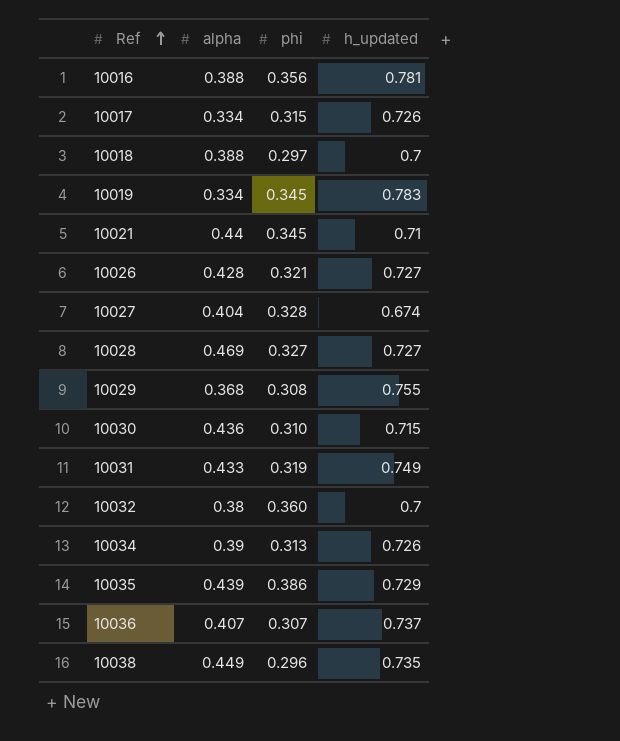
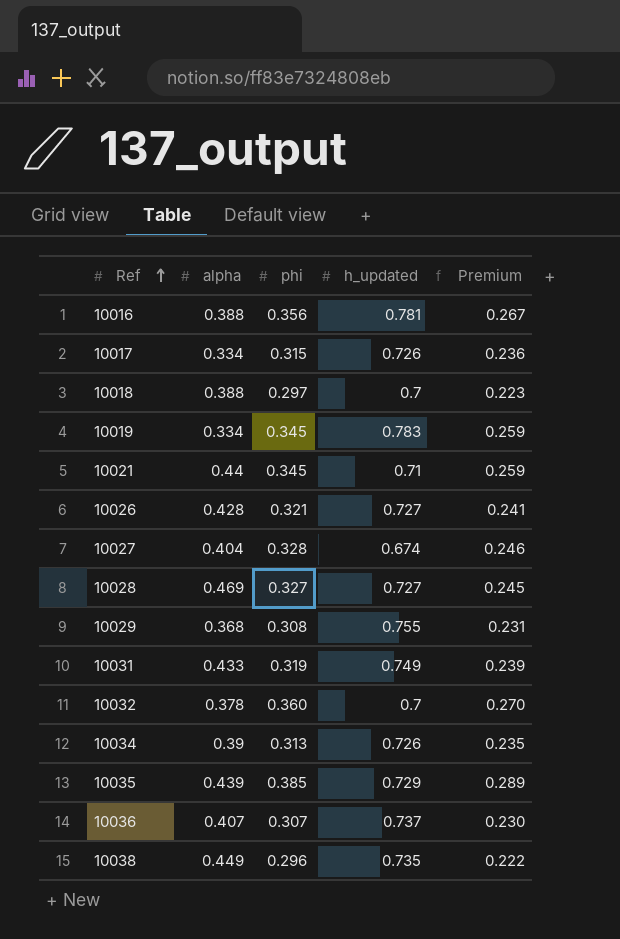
column Premium | formula: none -> [phi] * 0.75
row 10030: 0.436 | 0.310 | 0.715 -> none
10032 | alpha: 0.38 -> 0.378
10035 | phi: 0.386 -> 0.385

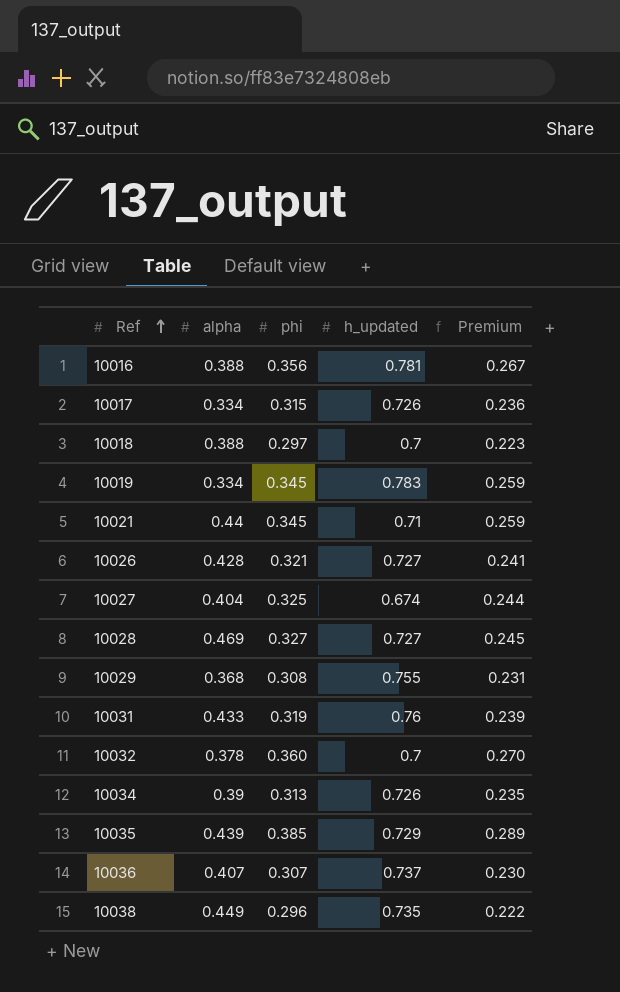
10027 | phi: 0.328 -> 0.325
10027 | Premium: 0.246 -> 0.244
10031 | h_updated: 0.749 -> 0.76

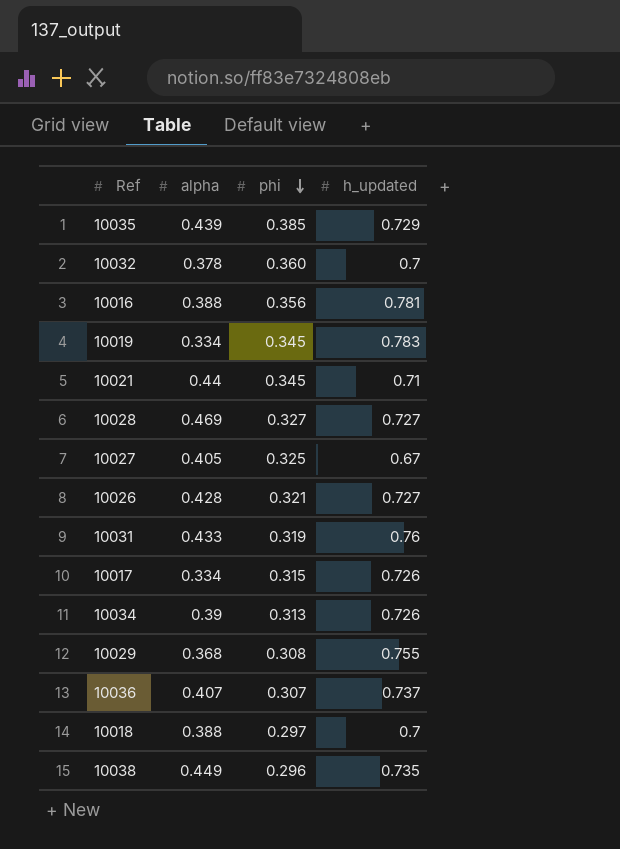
row order: Ref ascending -> phi descending
column Premium | formula: [phi] * 0.75 -> none
10027 | alpha: 0.404 -> 0.405
10027 | h_updated: 0.674 -> 0.67

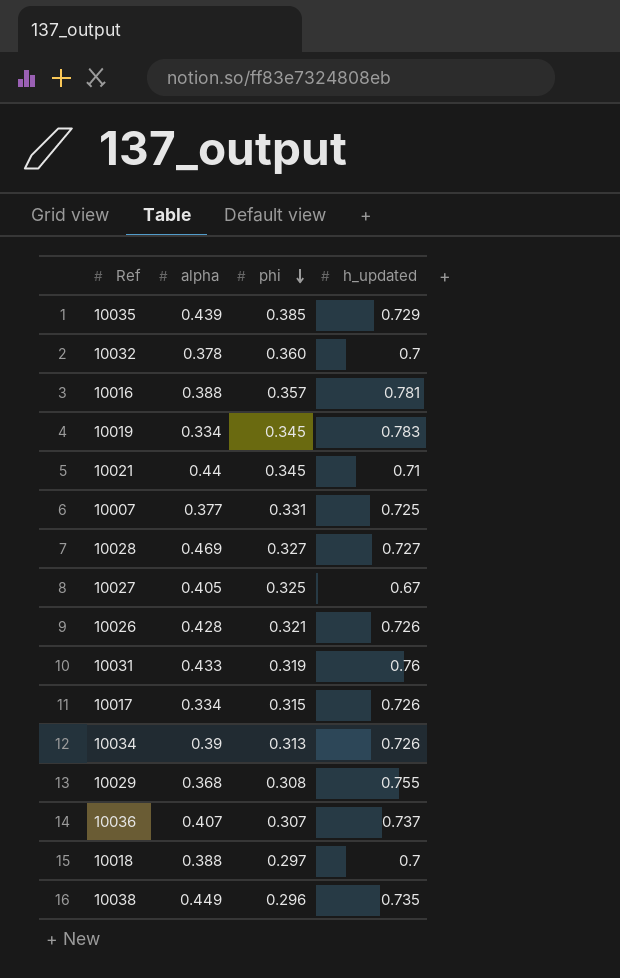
10016 | phi: 0.356 -> 0.357
row 10007: none -> 0.377 | 0.331 | 0.725
10026 | h_updated: 0.727 -> 0.726

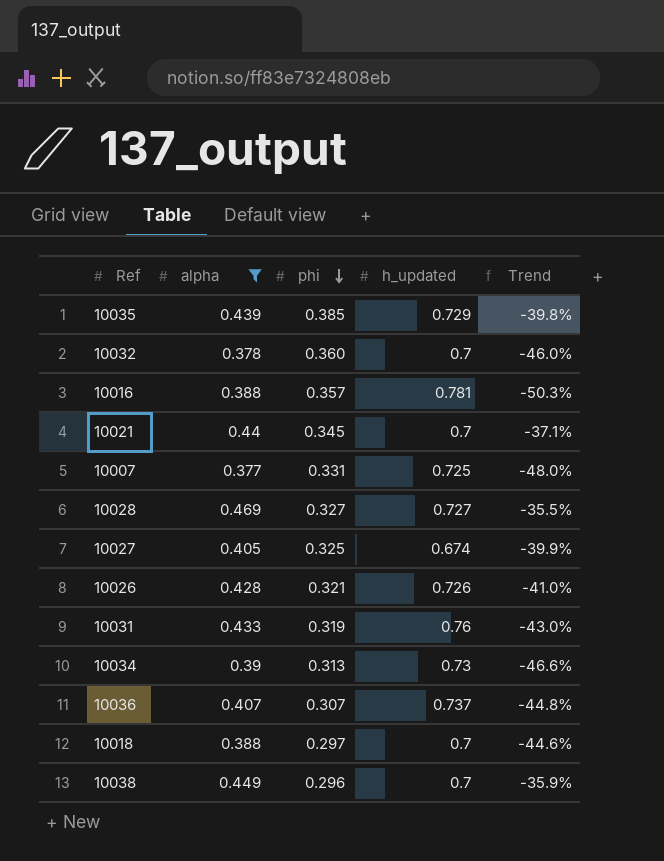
filter: none -> alpha >= 0.377
column Trend | formula: none -> ([alpha] - [h_updated]) / [h_updated]
10021 | h_updated: 0.71 -> 0.7
10027 | h_updated: 0.67 -> 0.674
10034 | h_updated: 0.726 -> 0.73
10038 | h_updated: 0.735 -> 0.7

